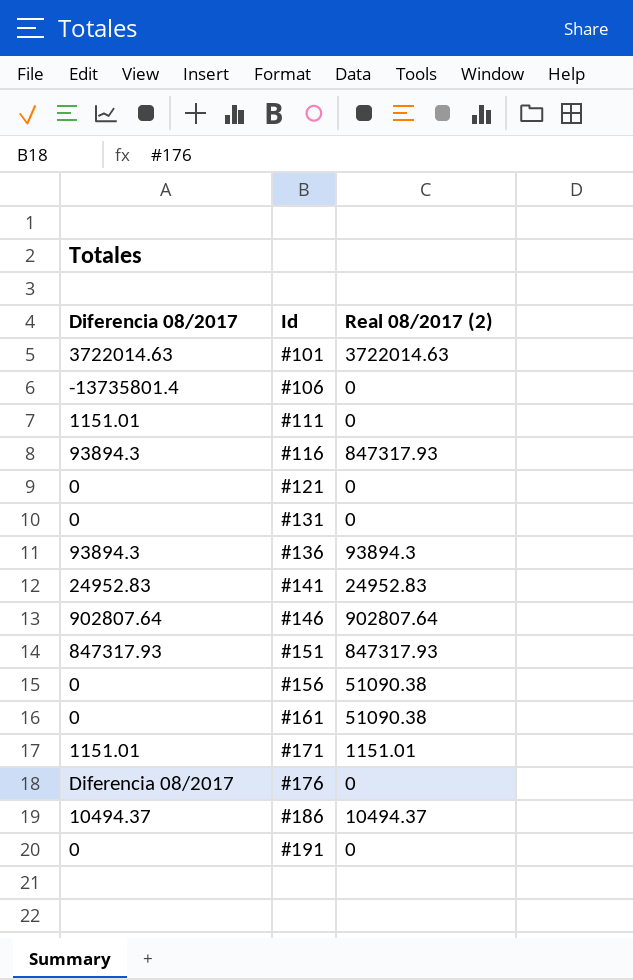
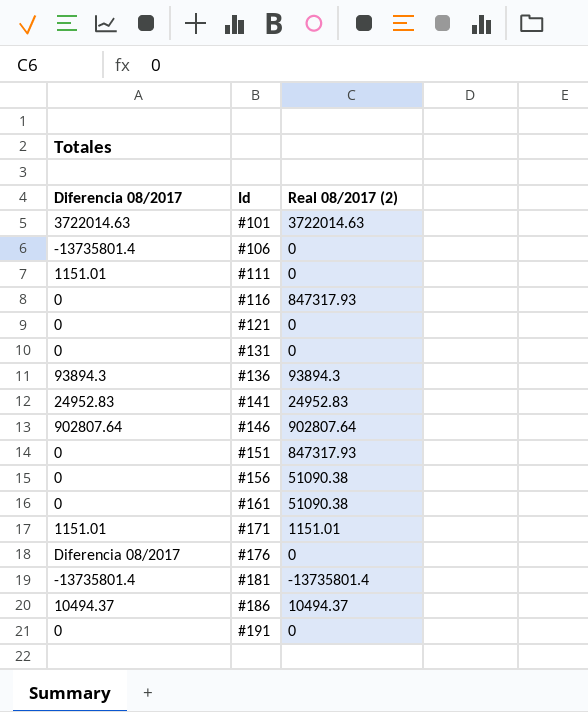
#116 | Diferencia 08/2017: 93894.3 -> 0
#151 | Diferencia 08/2017: 847317.93 -> 0
row #181: none -> -13735801.4 | -13735801.4

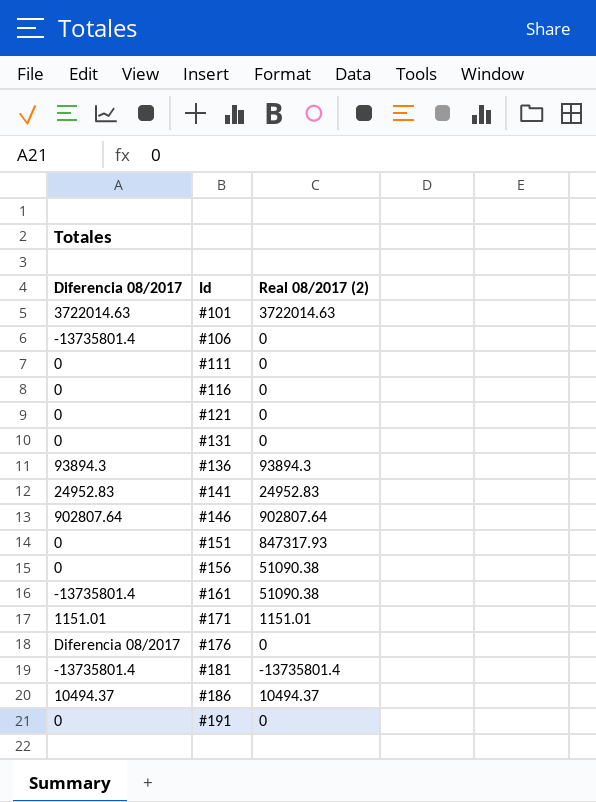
#111 | Diferencia 08/2017: 1151.01 -> 0
#116 | Real 08/2017 (2): 847317.93 -> 0
#161 | Diferencia 08/2017: 0 -> -13735801.4

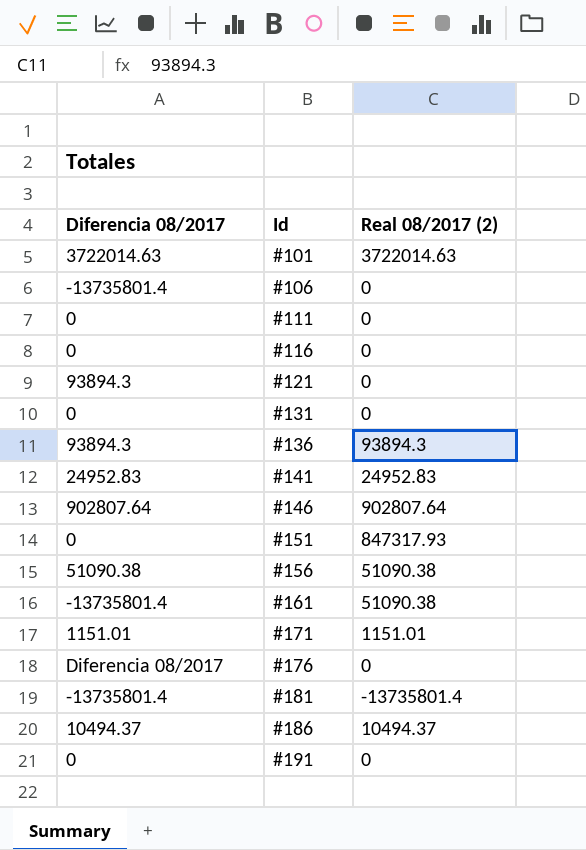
#121 | Diferencia 08/2017: 0 -> 93894.3
#156 | Diferencia 08/2017: 0 -> 51090.38

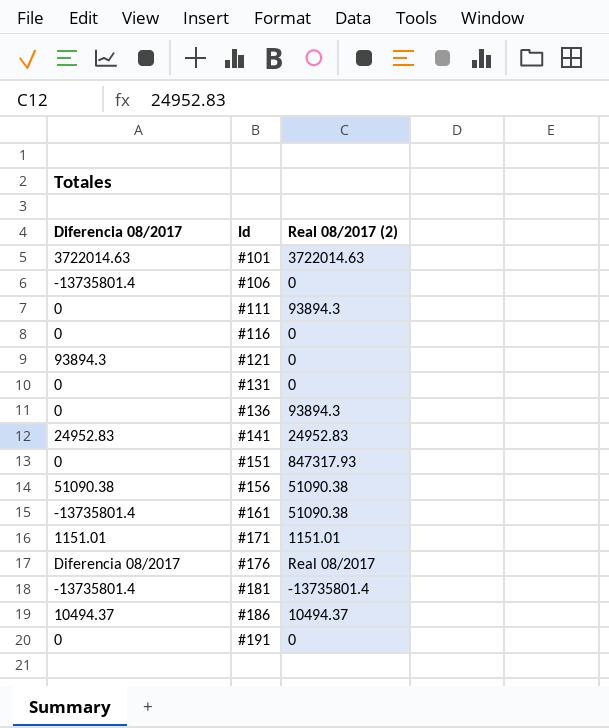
row #146: 902807.64 | 902807.64 -> none
#111 | Real 08/2017 (2): 0 -> 93894.3
#136 | Diferencia 08/2017: 93894.3 -> 0
#176 | Real 08/2017 (2): 0 -> Real 08/2017

